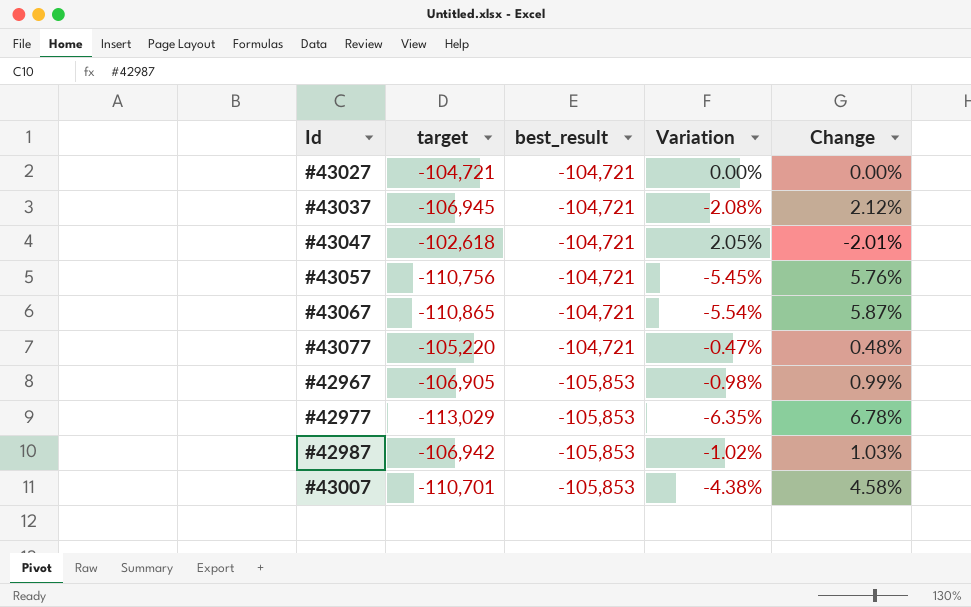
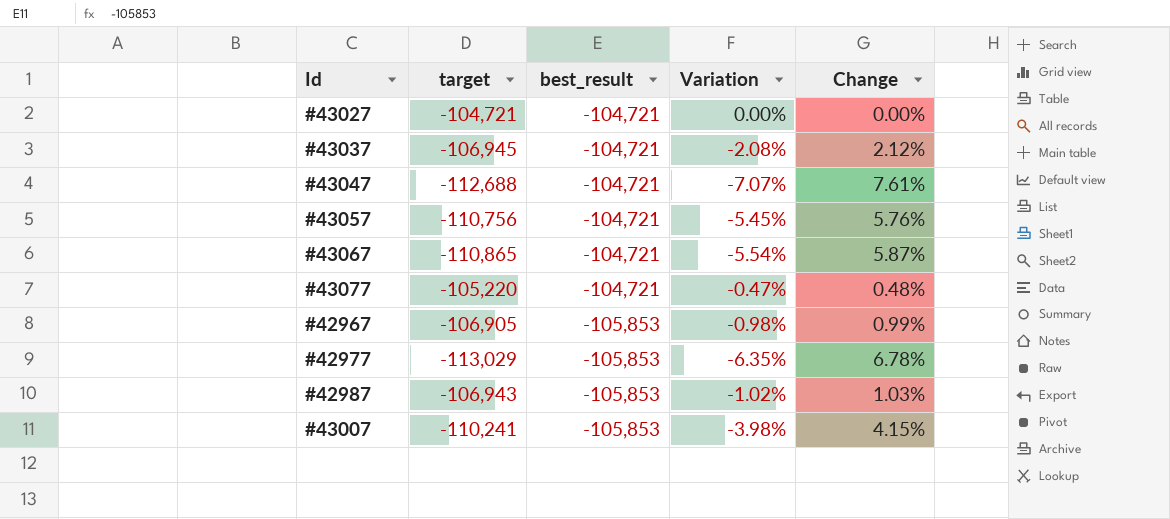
#43047 | target: -102,618 -> -112,688
#43047 | Variation: 2.05% -> -7.07%
#43047 | Change: -2.01% -> 7.61%
#42987 | target: -106,942 -> -106,943
#43007 | target: -110,701 -> -110,241
#43007 | Variation: -4.38% -> -3.98%
#43007 | Change: 4.58% -> 4.15%

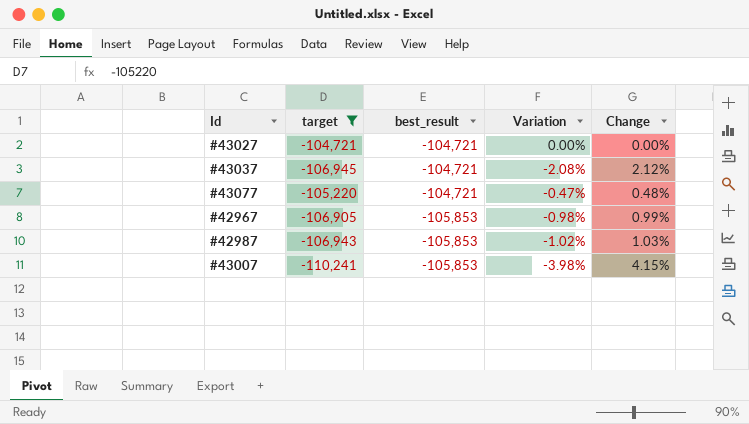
filter: none -> target >= -110,241

